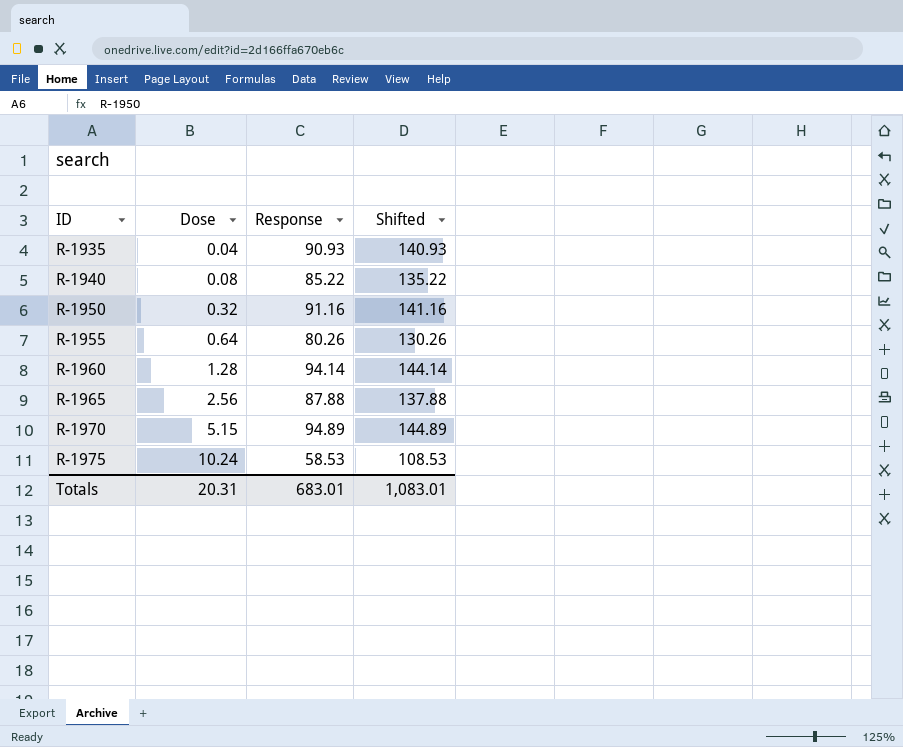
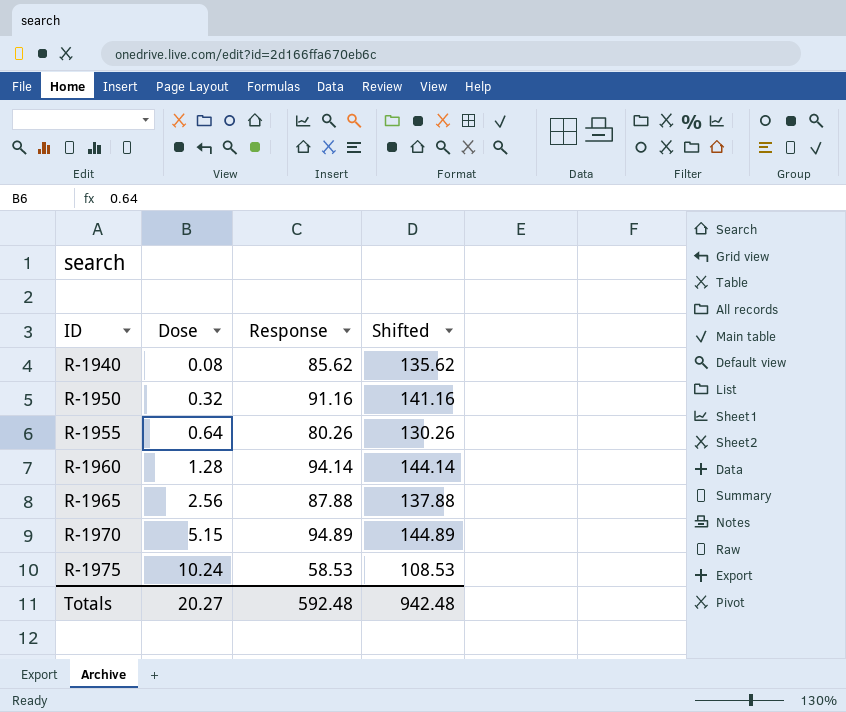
row R-1935: 0.04 | 90.93 | 140.93 -> none
R-1940 | Response: 85.22 -> 85.62
R-1940 | Shifted: 135.22 -> 135.62
Totals | Dose: 20.31 -> 20.27
Totals | Response: 683.01 -> 592.48
Totals | Shifted: 1,083.01 -> 942.48

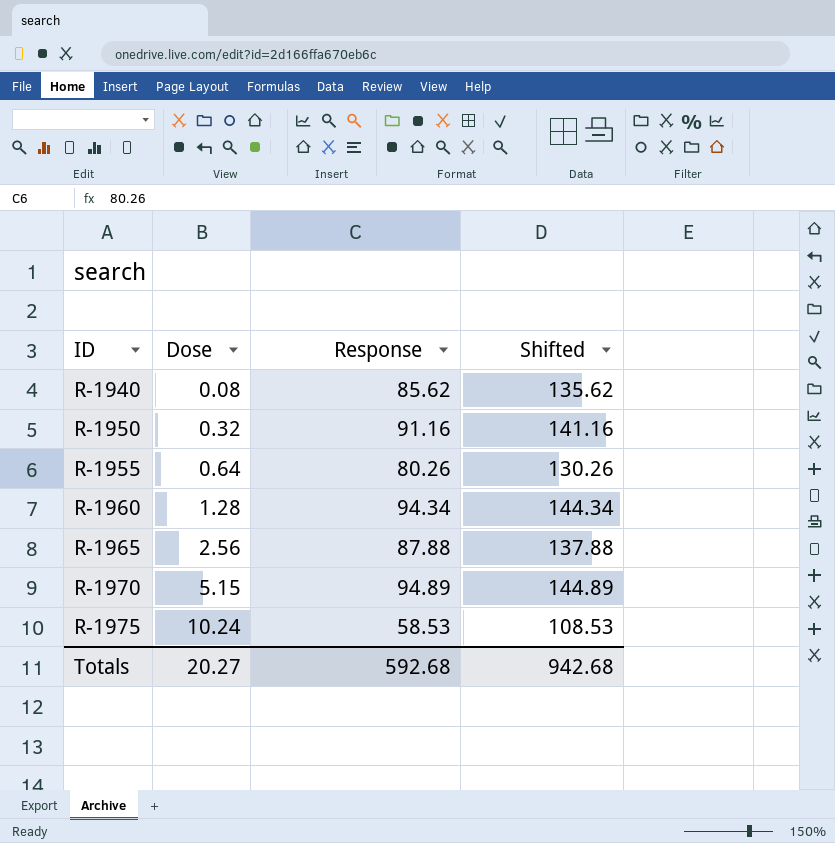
R-1960 | Response: 94.14 -> 94.34
R-1960 | Shifted: 144.14 -> 144.34
Totals | Response: 592.48 -> 592.68
Totals | Shifted: 942.48 -> 942.68

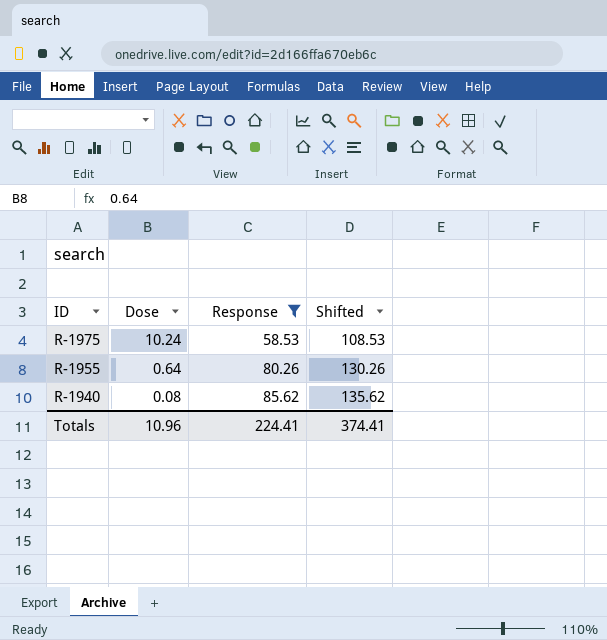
filter: none -> Response <= 85.62
row order: ID ascending -> ID descending
Totals | Dose: 20.27 -> 10.96
Totals | Response: 592.68 -> 224.41
Totals | Shifted: 942.68 -> 374.41

